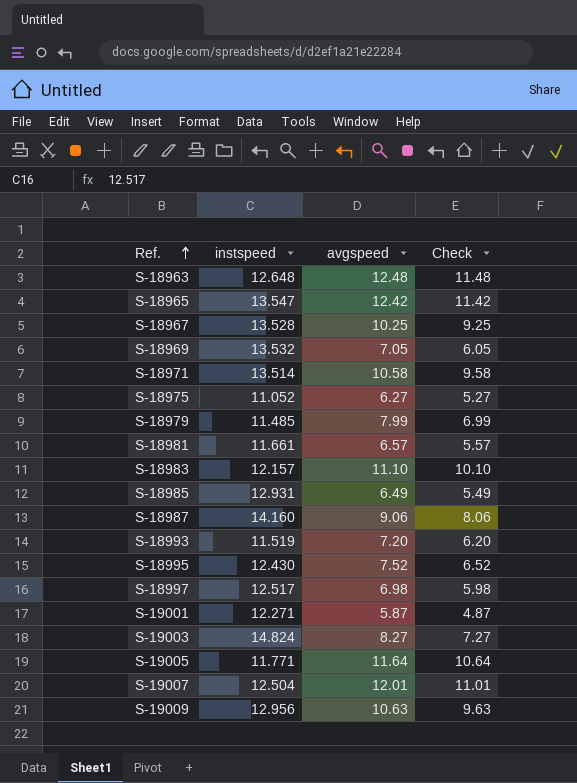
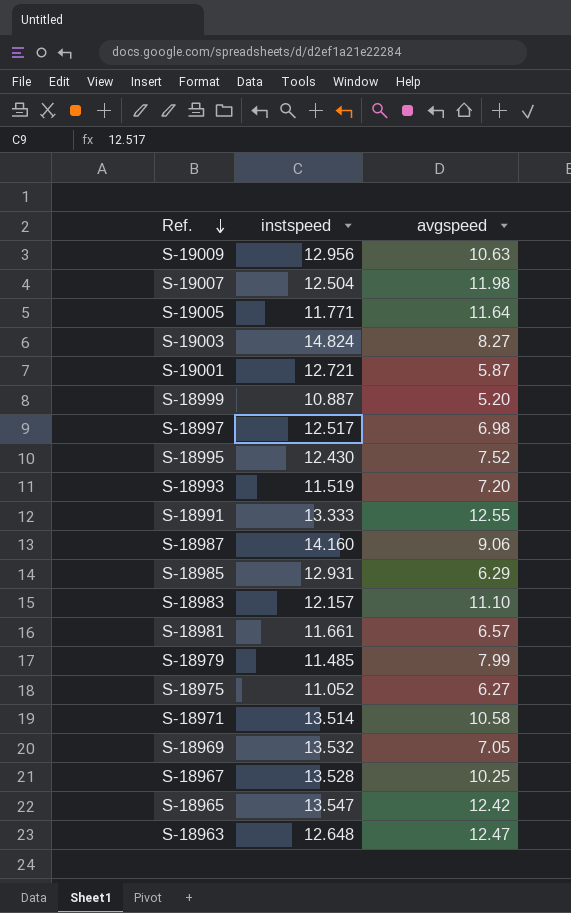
row order: Ref. ascending -> Ref. descending
column Check | formula: [avgspeed] - 1 -> none
S-19007 | avgspeed: 12.01 -> 11.98
S-19001 | instspeed: 12.271 -> 12.721
row S-18999: none -> 10.887 | 5.20
row S-18991: none -> 13.333 | 12.55
S-18985 | avgspeed: 6.49 -> 6.29
S-18963 | avgspeed: 12.48 -> 12.47

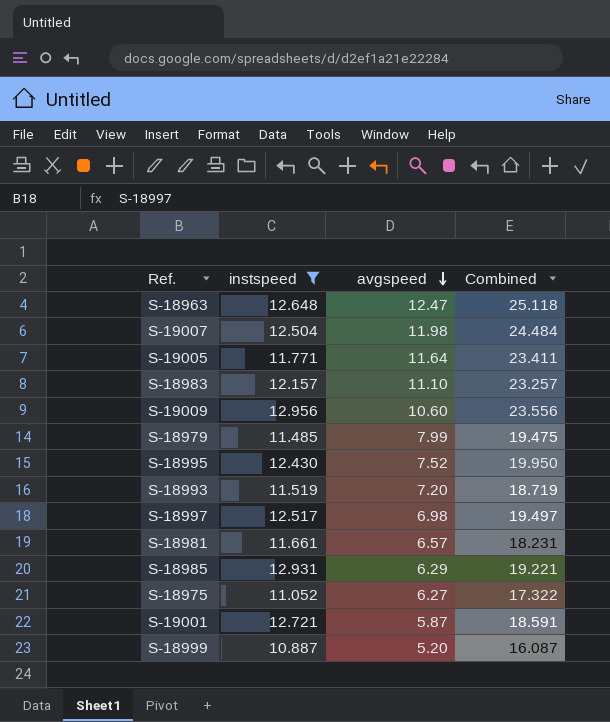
filter: none -> instspeed <= 12.956
row order: Ref. descending -> avgspeed descending
column Combined | formula: none -> [instspeed] + [avgspeed]
S-19009 | avgspeed: 10.63 -> 10.60

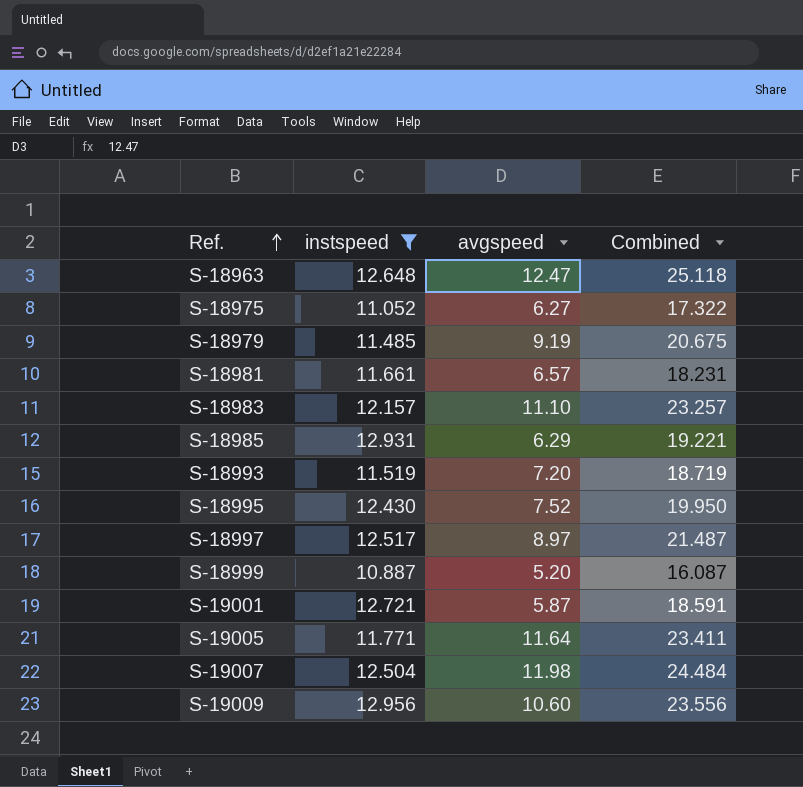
row order: avgspeed descending -> Ref. ascending
S-18979 | avgspeed: 7.99 -> 9.19
S-18979 | Combined: 19.475 -> 20.675
S-18997 | avgspeed: 6.98 -> 8.97
S-18997 | Combined: 19.497 -> 21.487

